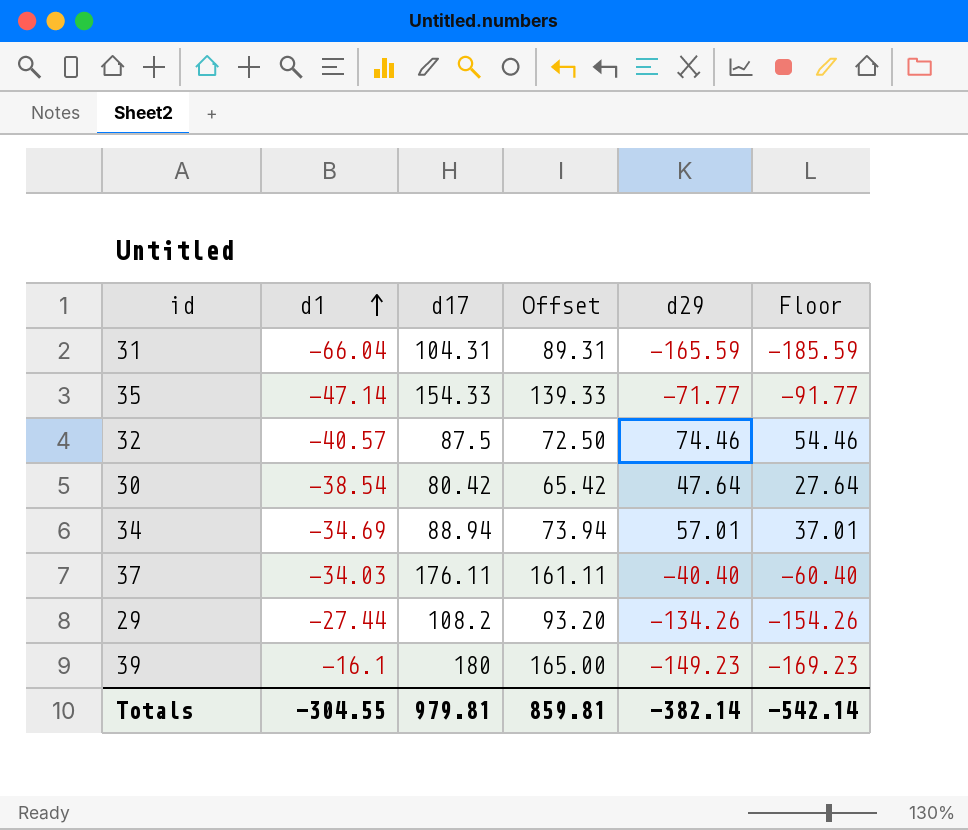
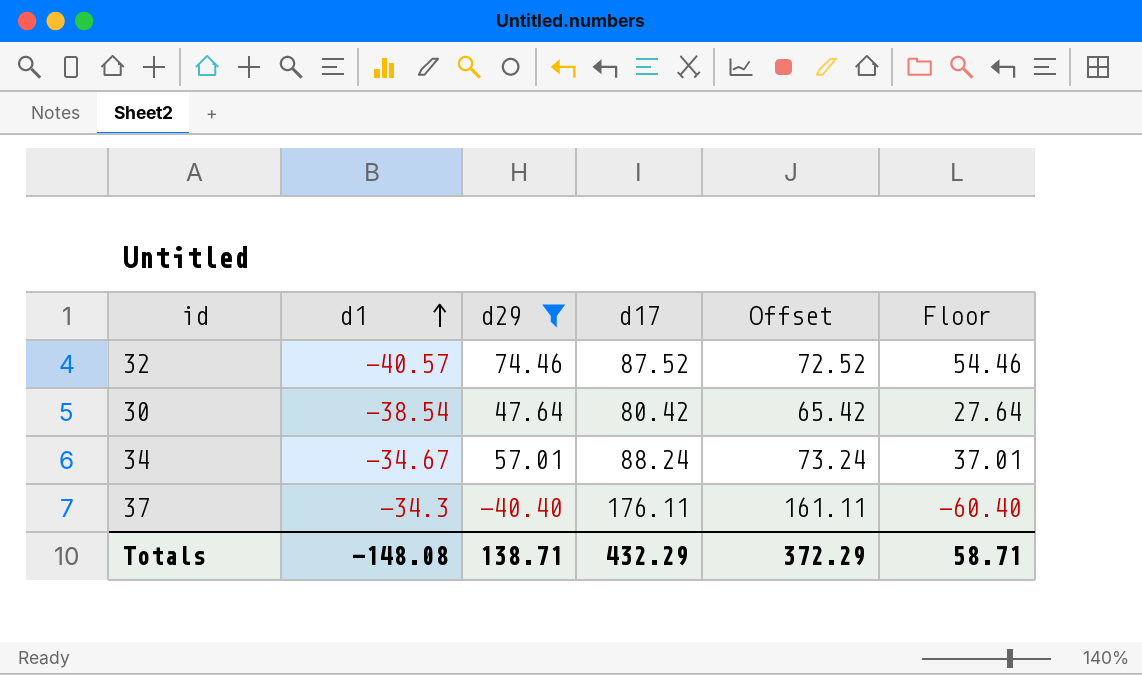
filter: none -> d29 >= -40.40
column d29 | position: 5 -> 3
32 | d17: 87.5 -> 87.52
32 | Offset: 72.50 -> 72.52
34 | d1: -34.69 -> -34.67
34 | d17: 88.94 -> 88.24
34 | Offset: 73.94 -> 73.24
37 | d1: -34.03 -> -34.3
Totals | d1: -304.55 -> -148.08
Totals | d29: -382.14 -> 138.71
Totals | d17: 979.81 -> 432.29
Totals | Offset: 859.81 -> 372.29
Totals | Floor: -542.14 -> 58.71

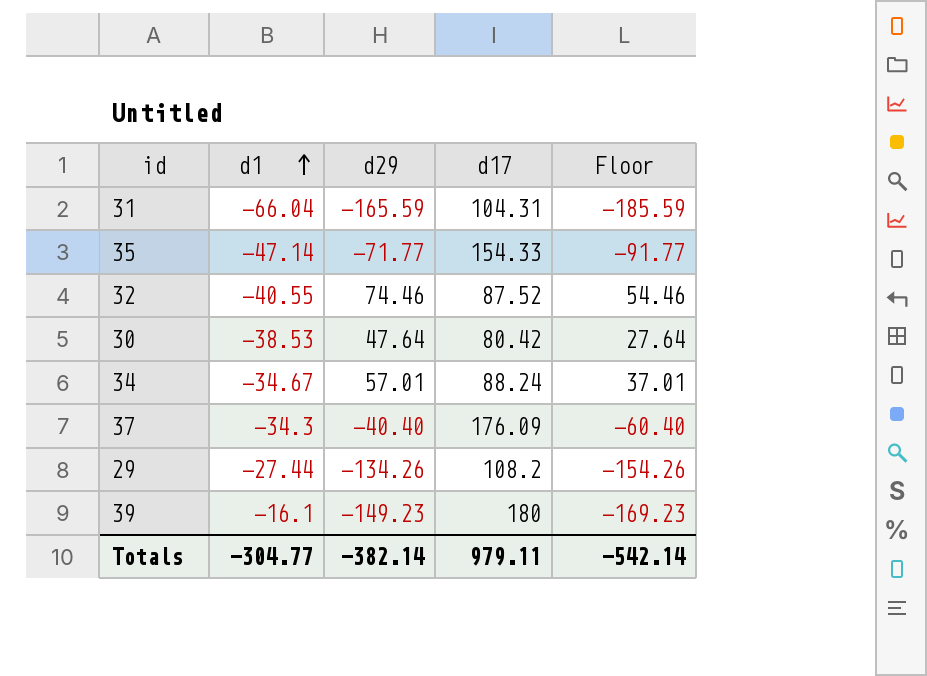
filter: d29 >= -40.40 -> none
column Offset | formula: [d17] - 15 -> none
32 | d1: -40.57 -> -40.55
30 | d1: -38.54 -> -38.53
37 | d17: 176.11 -> 176.09
Totals | d1: -148.08 -> -304.77
Totals | d29: 138.71 -> -382.14
Totals | d17: 432.29 -> 979.11
Totals | Floor: 58.71 -> -542.14

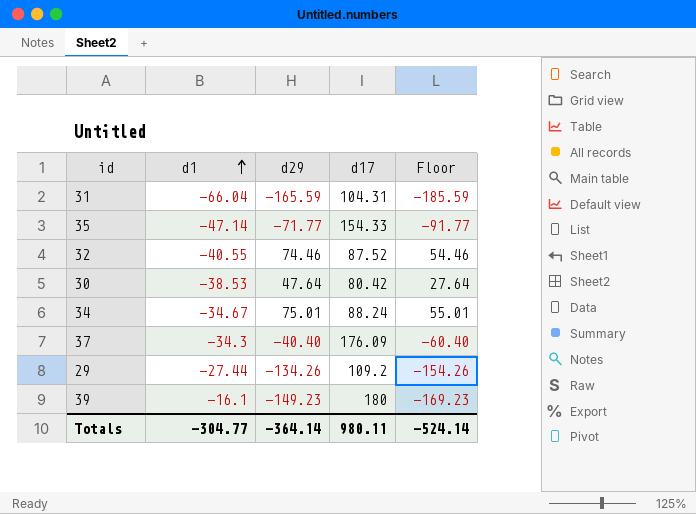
34 | d29: 57.01 -> 75.01
34 | Floor: 37.01 -> 55.01
29 | d17: 108.2 -> 109.2
Totals | d29: -382.14 -> -364.14
Totals | d17: 979.11 -> 980.11
Totals | Floor: -542.14 -> -524.14

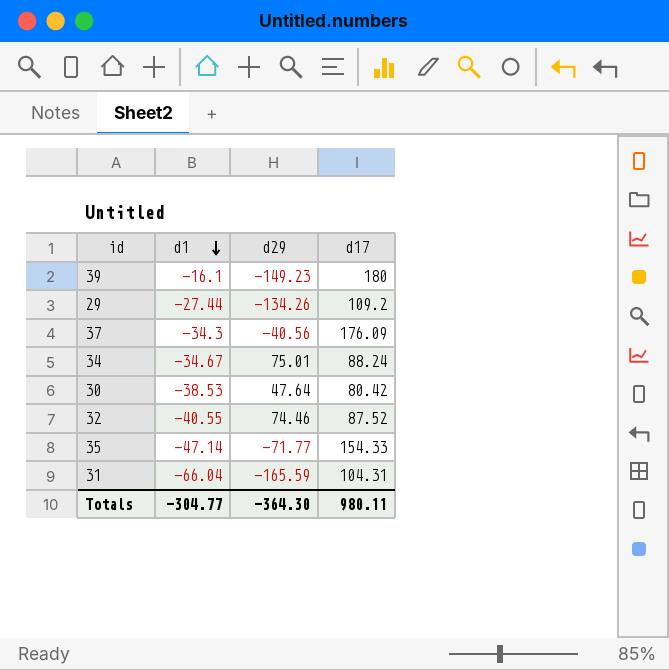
row order: d1 ascending -> d1 descending
column Floor | formula: [d29] - 20 -> none
37 | d29: -40.40 -> -40.56
Totals | d29: -364.14 -> -364.30

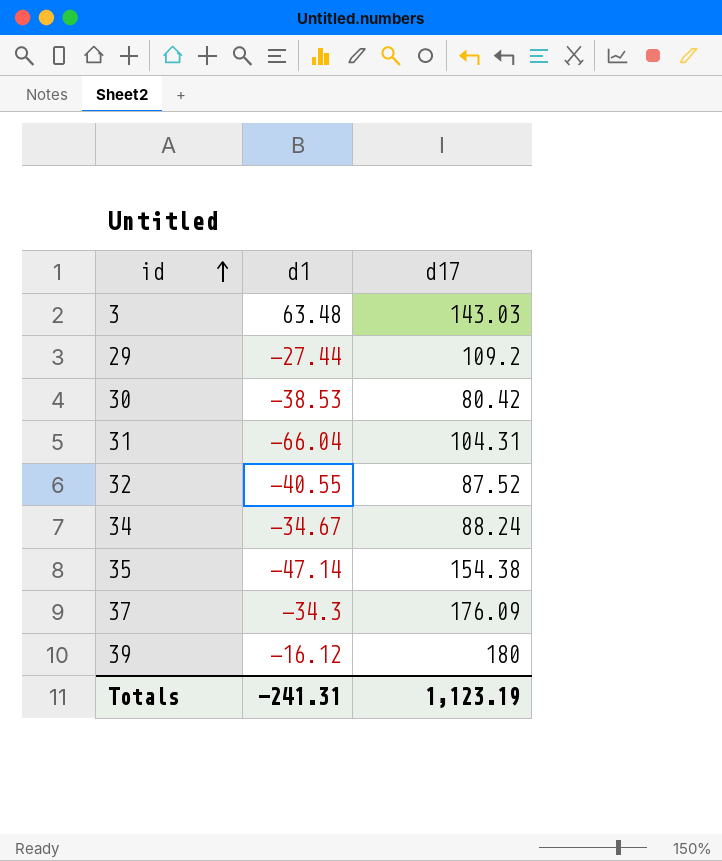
row order: d1 descending -> id ascending
column d29 | position: 3 -> none
row 3: none -> 63.48 | 143.03
35 | d17: 154.33 -> 154.38
39 | d1: -16.1 -> -16.12
Totals | d1: -304.77 -> -241.31
Totals | d17: 980.11 -> 1,123.19

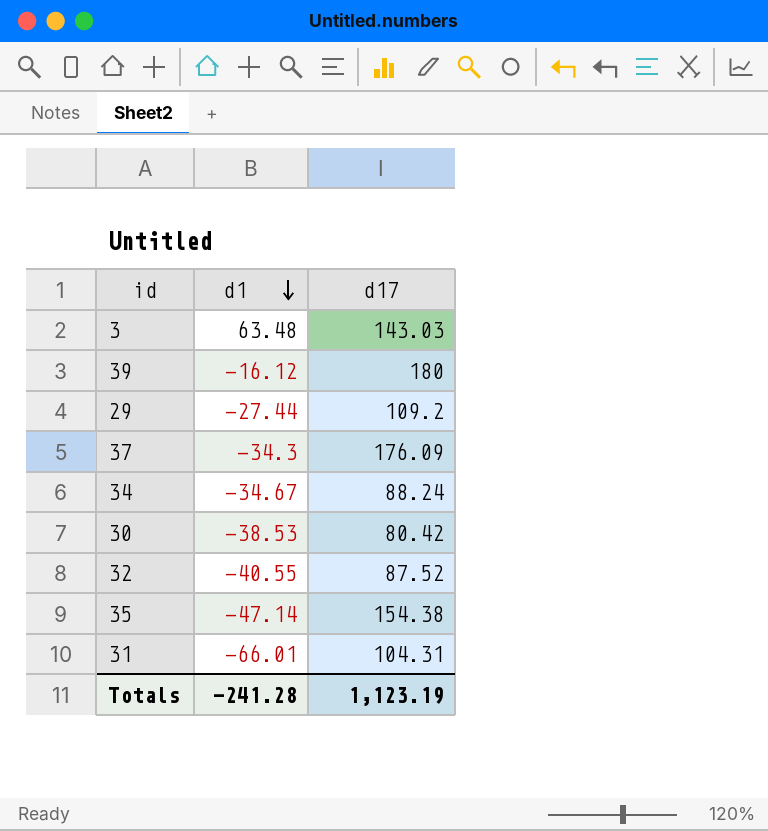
row order: id ascending -> d1 descending
31 | d1: -66.04 -> -66.01
Totals | d1: -241.31 -> -241.28

